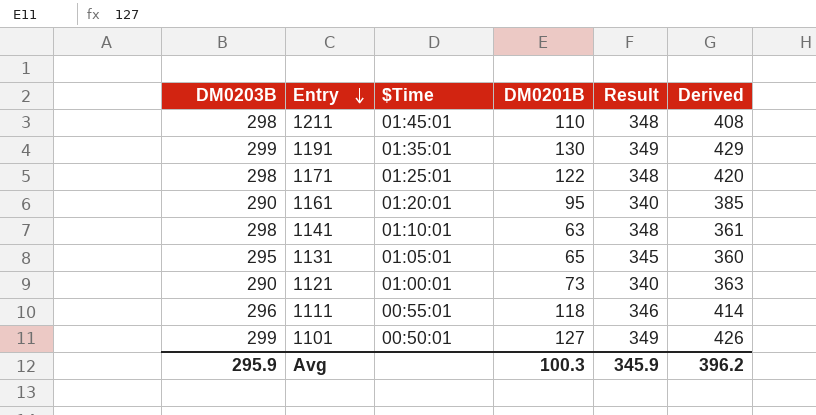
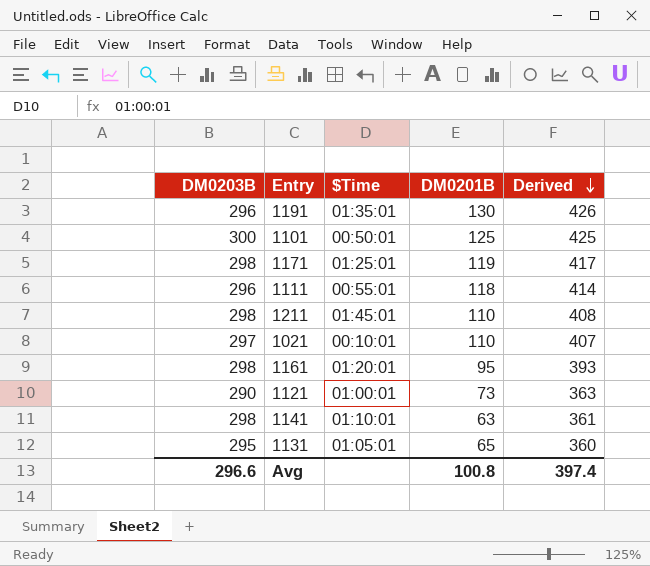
row order: Entry descending -> Derived descending
column Result | formula: [DM0203B] + 50 -> none
1191 | DM0203B: 299 -> 296
1191 | Derived: 429 -> 426
1101 | DM0203B: 299 -> 300
1101 | DM0201B: 127 -> 125
1101 | Derived: 426 -> 425
1171 | DM0201B: 122 -> 119
1171 | Derived: 420 -> 417
row 1021: none -> 297 | 00:10:01 | 110 | 407
1161 | DM0203B: 290 -> 298
1161 | Derived: 385 -> 393
Avg | DM0203B: 295.9 -> 296.6
Avg | DM0201B: 100.3 -> 100.8
Avg | Derived: 396.2 -> 397.4

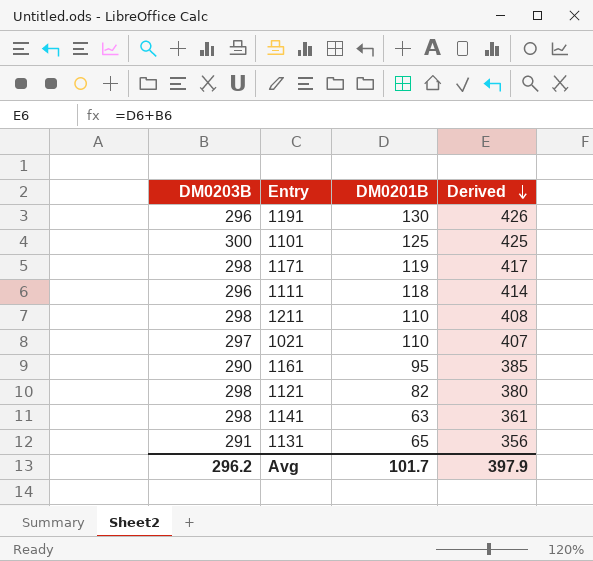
column $Time | position: 3 -> none
1161 | DM0203B: 298 -> 290
1161 | Derived: 393 -> 385
1121 | DM0203B: 290 -> 298
1121 | DM0201B: 73 -> 82
1121 | Derived: 363 -> 380
1131 | DM0203B: 295 -> 291
1131 | Derived: 360 -> 356
Avg | DM0203B: 296.6 -> 296.2
Avg | DM0201B: 100.8 -> 101.7
Avg | Derived: 397.4 -> 397.9

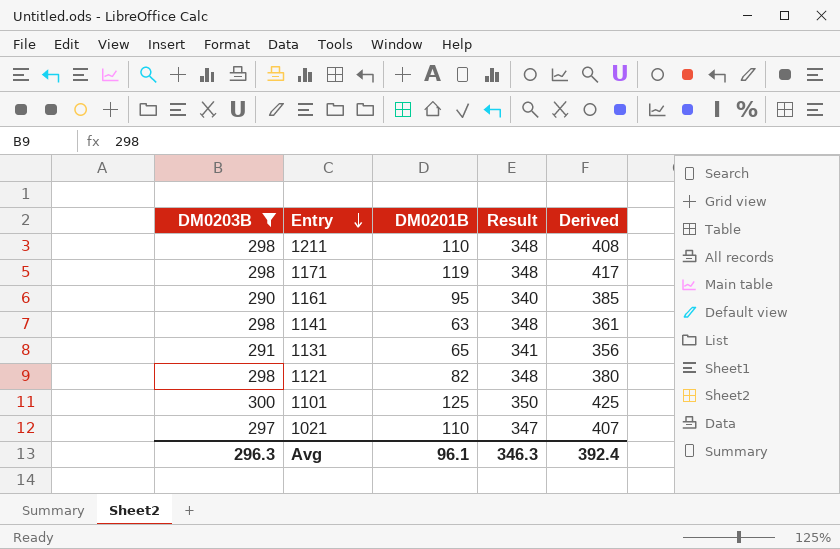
filter: none -> DM0203B != 296
row order: Derived descending -> Entry descending
column Result | formula: none -> [DM0203B] + 50
Avg | DM0203B: 296.2 -> 296.3
Avg | DM0201B: 101.7 -> 96.1
Avg | Derived: 397.9 -> 392.4

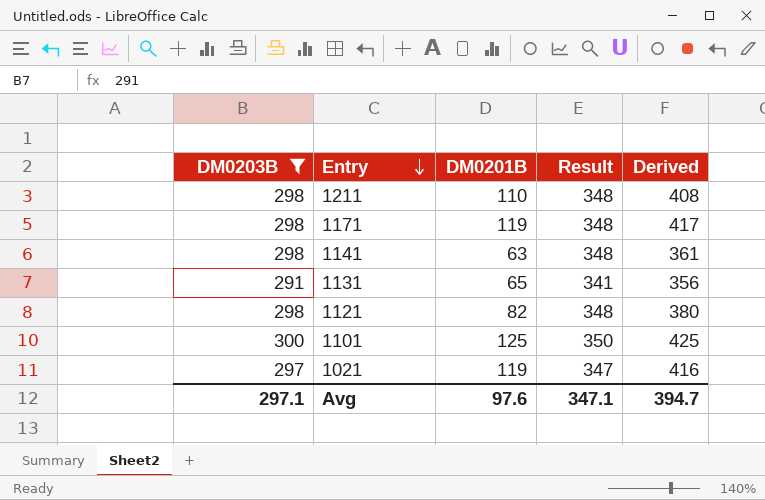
row 1161: 290 | 95 | 340 | 385 -> none
1021 | DM0201B: 110 -> 119
1021 | Derived: 407 -> 416
Avg | DM0203B: 296.3 -> 297.1
Avg | DM0201B: 96.1 -> 97.6
Avg | Result: 346.3 -> 347.1
Avg | Derived: 392.4 -> 394.7

